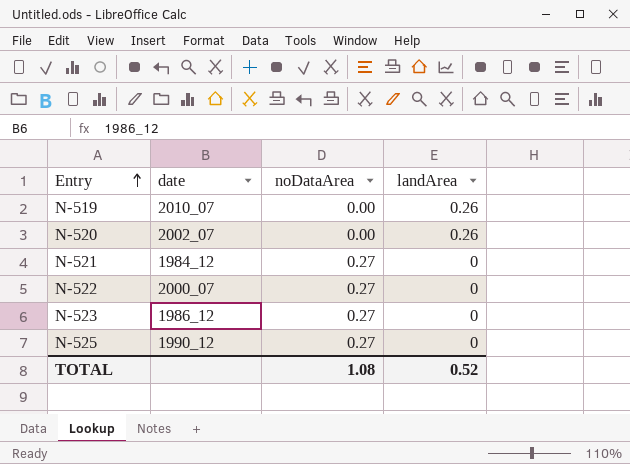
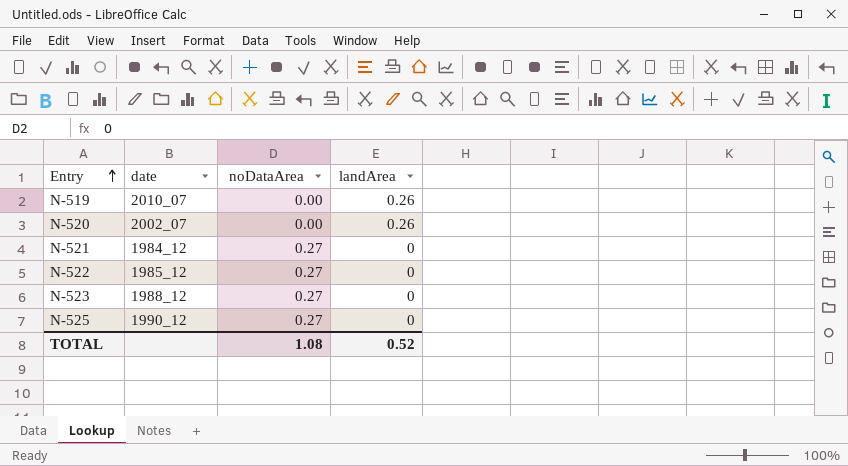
N-522 | date: 2000_07 -> 1985_12
N-523 | date: 1986_12 -> 1988_12

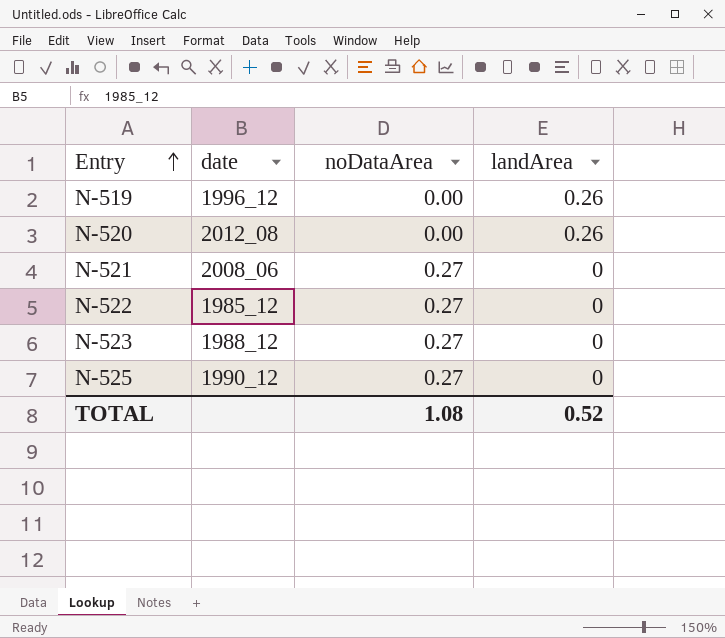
N-519 | date: 2010_07 -> 1996_12
N-520 | date: 2002_07 -> 2012_08
N-521 | date: 1984_12 -> 2008_06

